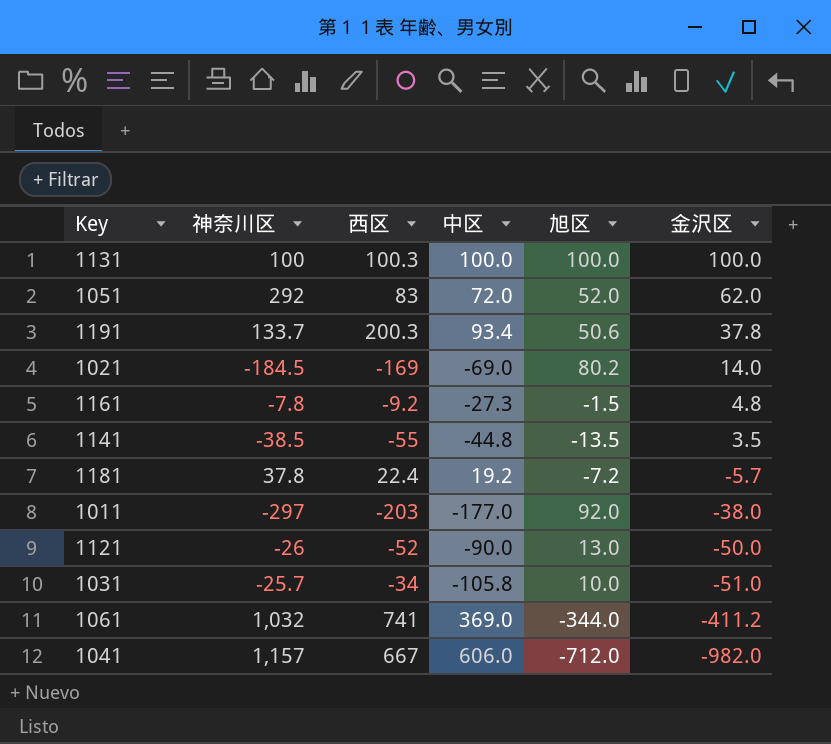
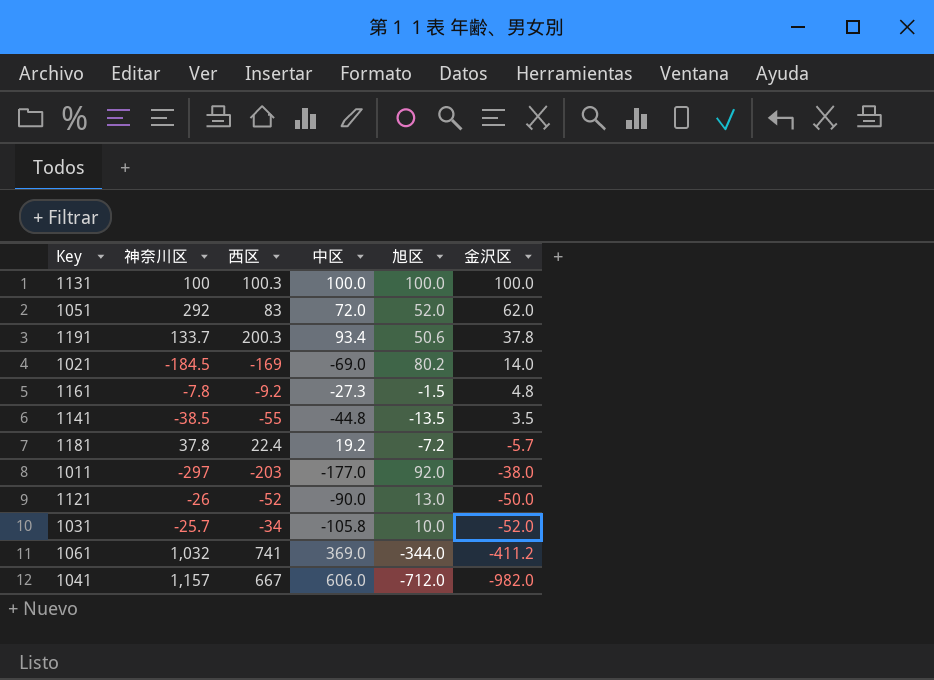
1031 | 金沢区: -51.0 -> -52.0

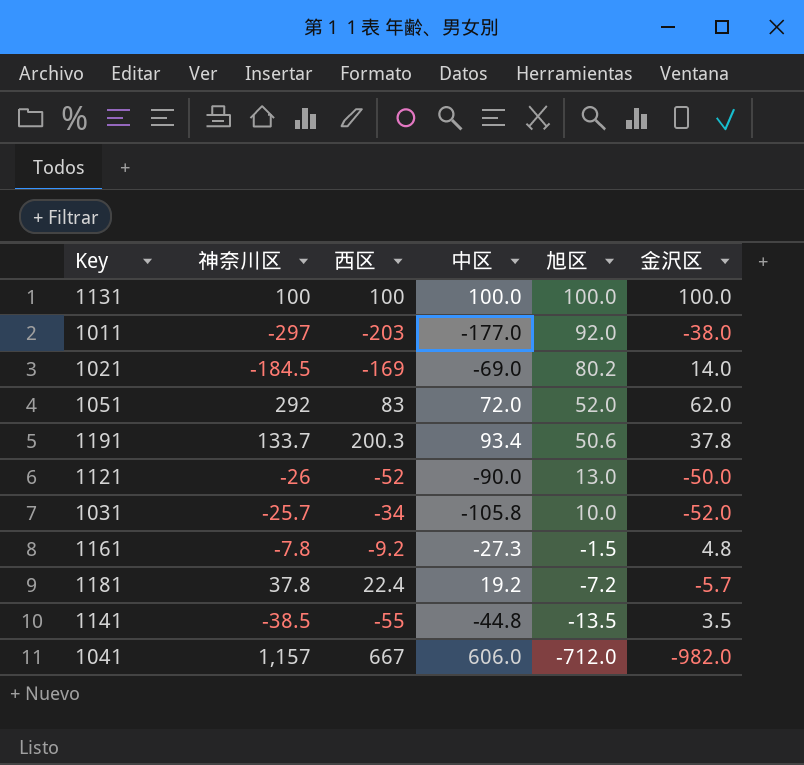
row order: 金沢区 descending -> 旭区 descending
row 1061: 1,032 | 741 | 369.0 | -344.0 | -411.2 -> none
1131 | 西区: 100.3 -> 100

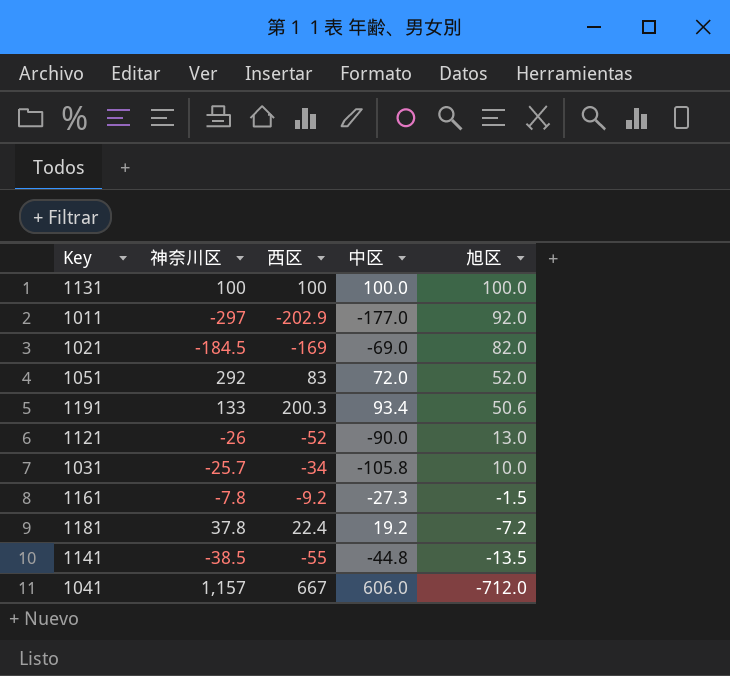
column 金沢区 | position: 6 -> none
1011 | 西区: -203 -> -202.9
1021 | 旭区: 80.2 -> 82.0
1191 | 神奈川区: 133.7 -> 133

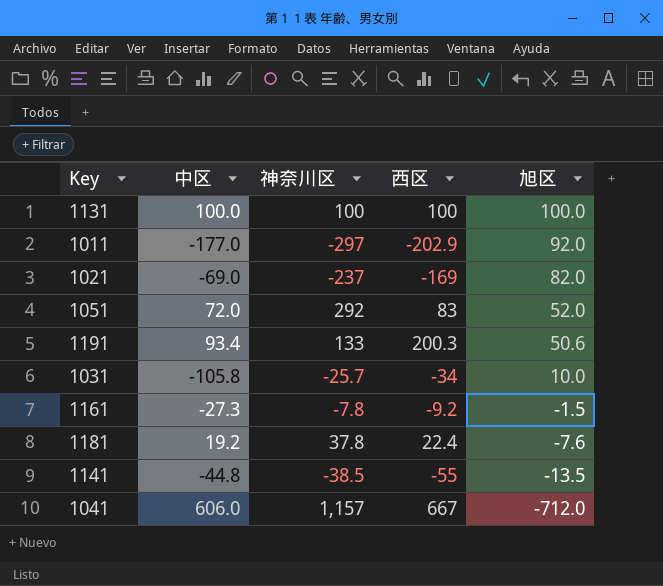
column 中区 | position: 4 -> 2
row 1121: -26 | -52 | -90.0 | 13.0 -> none
1021 | 神奈川区: -184.5 -> -237
1181 | 旭区: -7.2 -> -7.6

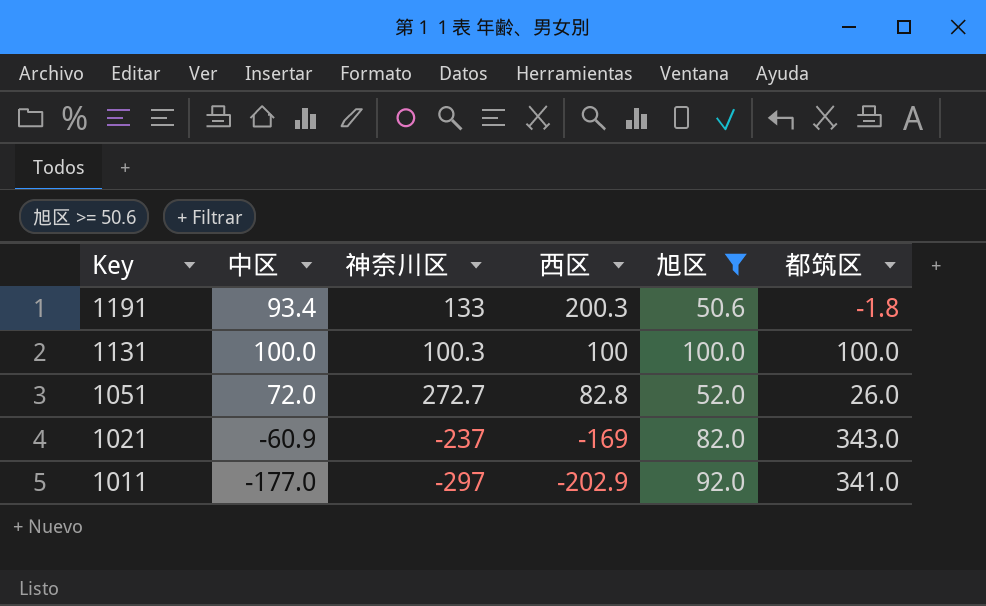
filter: none -> 旭区 >= 50.6
row order: 旭区 descending -> Key descending
column 都筑区 | position: none -> 6
1131 | 神奈川区: 100 -> 100.3
1051 | 神奈川区: 292 -> 272.7
1051 | 西区: 83 -> 82.8
1021 | 中区: -69.0 -> -60.9

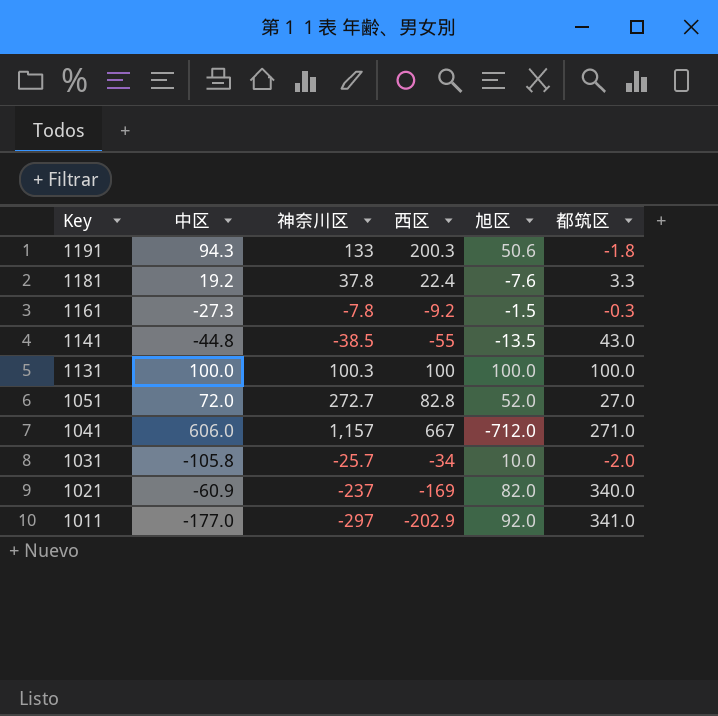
filter: 旭区 >= 50.6 -> none
1191 | 中区: 93.4 -> 94.3
1051 | 都筑区: 26.0 -> 27.0
1021 | 都筑区: 343.0 -> 340.0

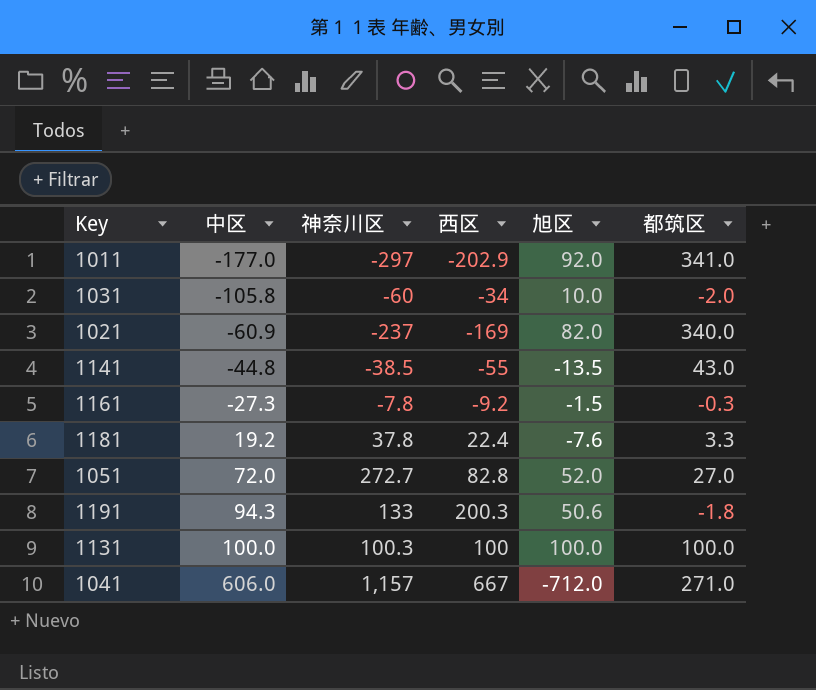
row order: Key descending -> 中区 ascending
1031 | 神奈川区: -25.7 -> -60

